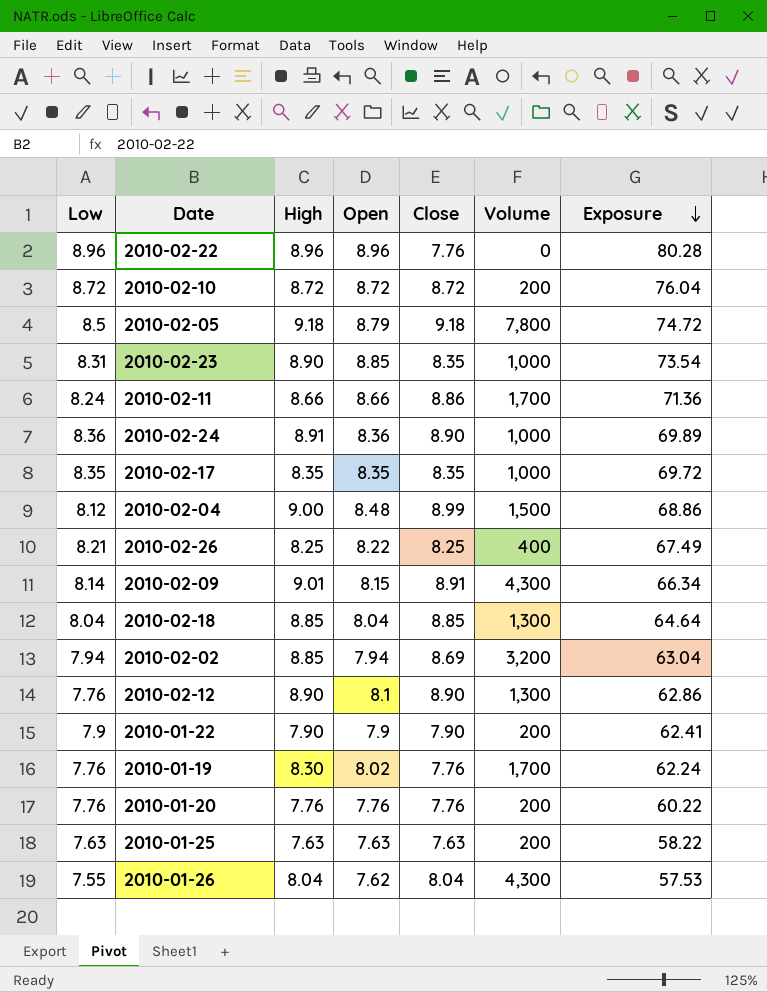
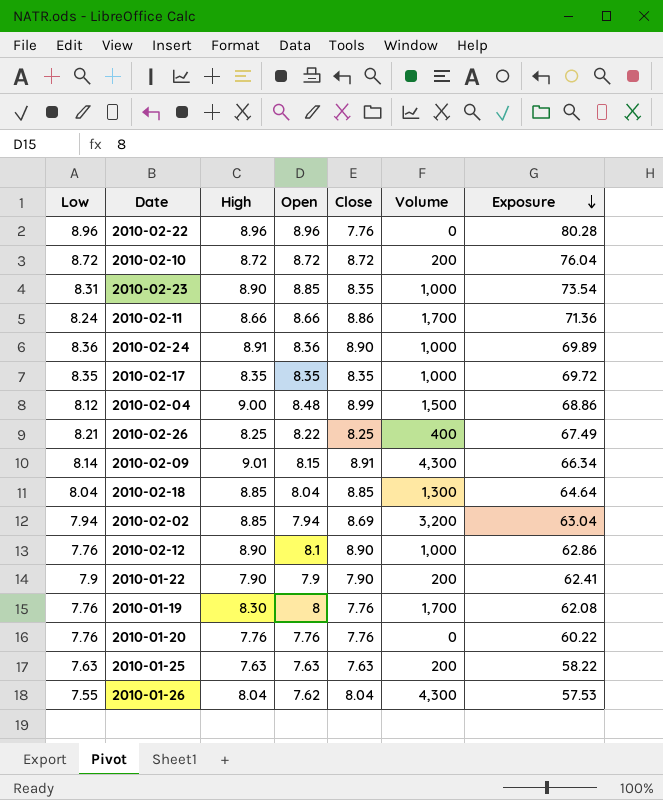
row 2010-02-05: 8.5 | 9.18 | 8.79 | 9.18 | 7,800 | 74.72 -> none
2010-02-12 | Volume: 1,300 -> 1,000
2010-01-19 | Open: 8.02 -> 8
2010-01-19 | Exposure: 62.24 -> 62.08
2010-01-20 | Volume: 200 -> 0

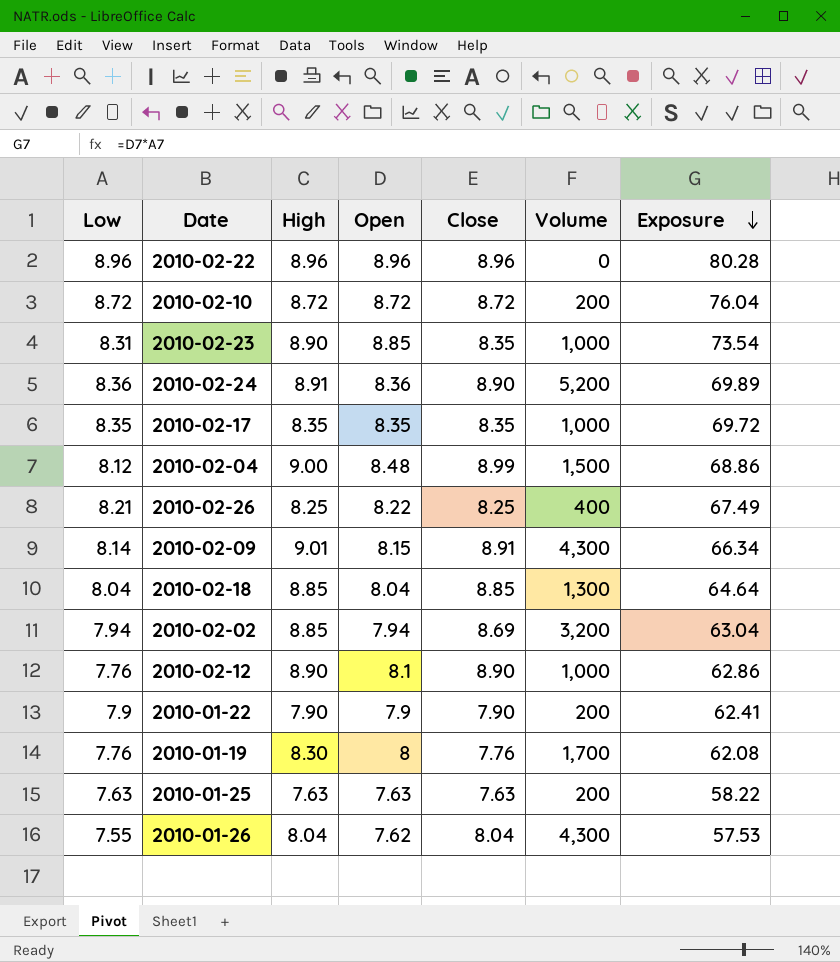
row 2010-02-11: 8.24 | 8.66 | 8.66 | 8.86 | 1,700 | 71.36 -> none
row 2010-01-20: 7.76 | 7.76 | 7.76 | 7.76 | 0 | 60.22 -> none
2010-02-22 | Close: 7.76 -> 8.96
2010-02-24 | Volume: 1,000 -> 5,200

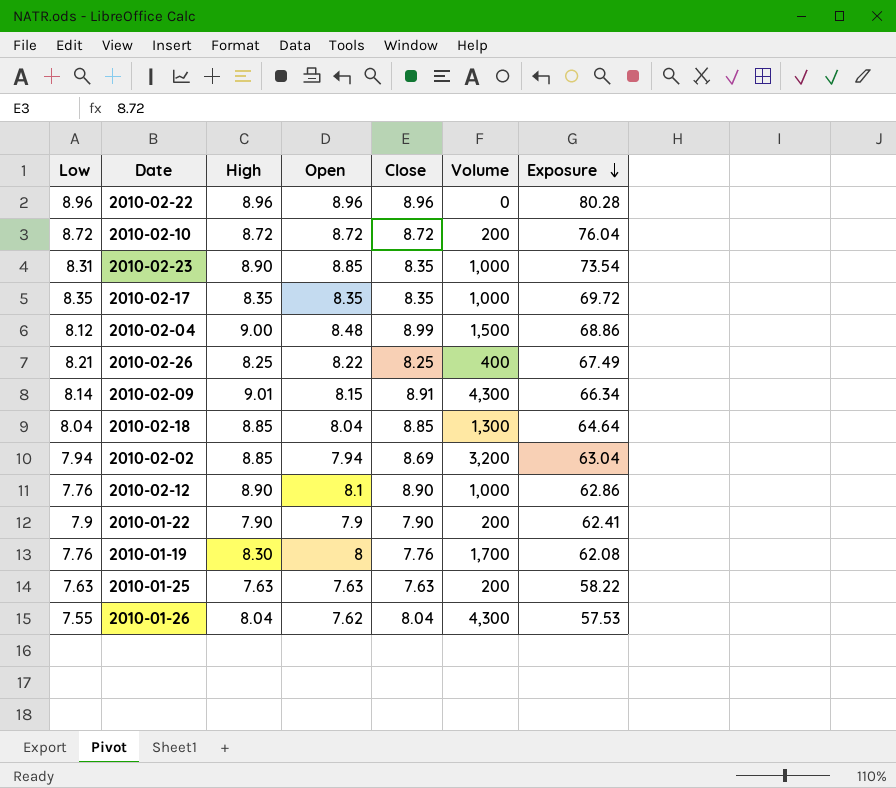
row 2010-02-24: 8.36 | 8.91 | 8.36 | 8.90 | 5,200 | 69.89 -> none

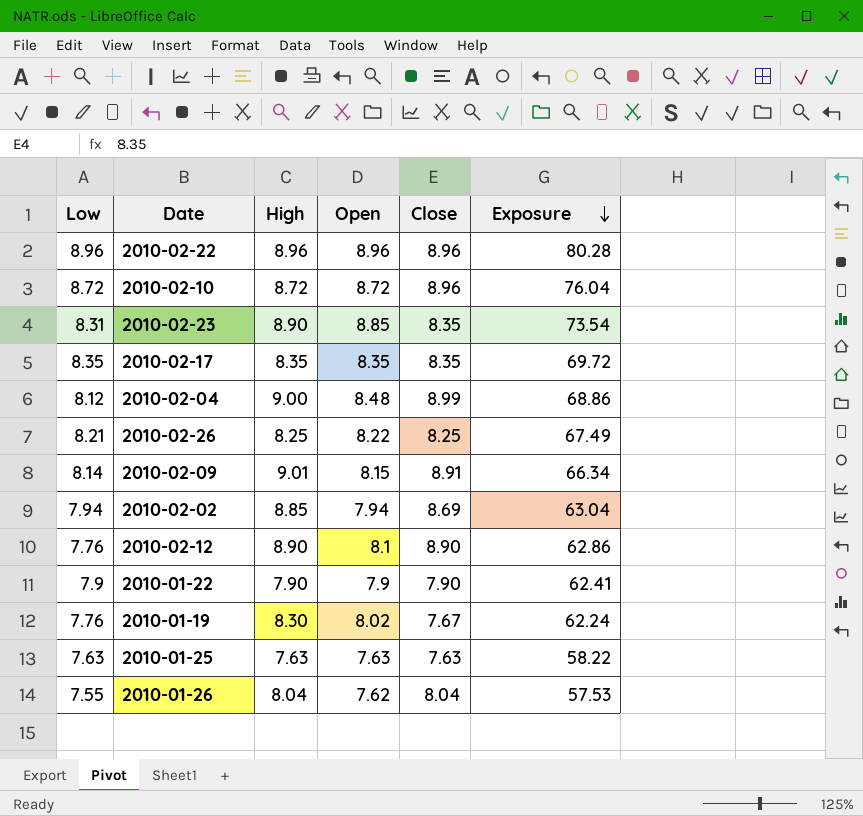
column Volume | position: 6 -> none
row 2010-02-18: 8.04 | 8.85 | 8.04 | 8.85 | 1,300 | 64.64 -> none
2010-02-10 | Close: 8.72 -> 8.96
2010-01-19 | Open: 8 -> 8.02
2010-01-19 | Close: 7.76 -> 7.67
2010-01-19 | Exposure: 62.08 -> 62.24

